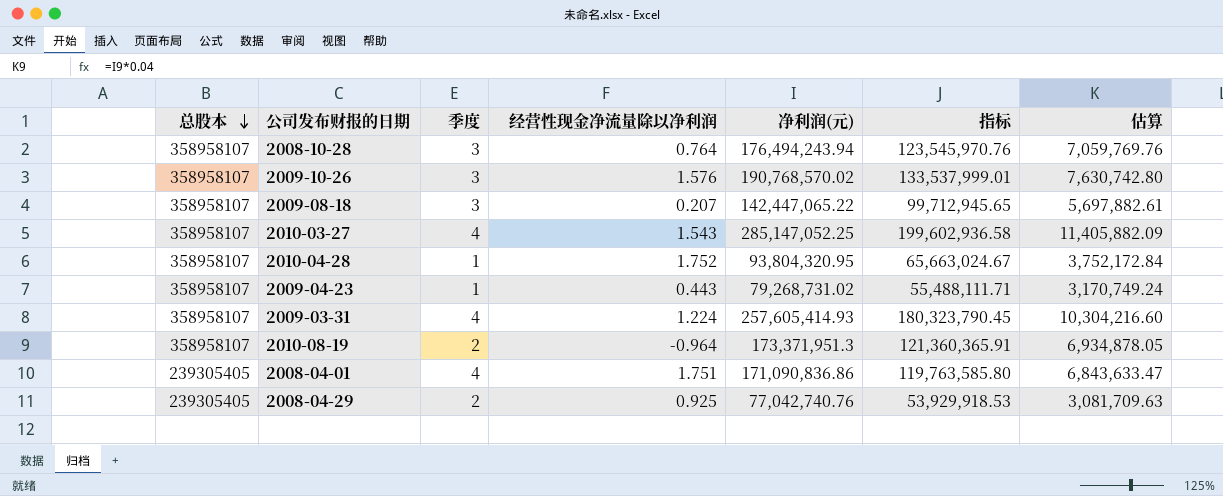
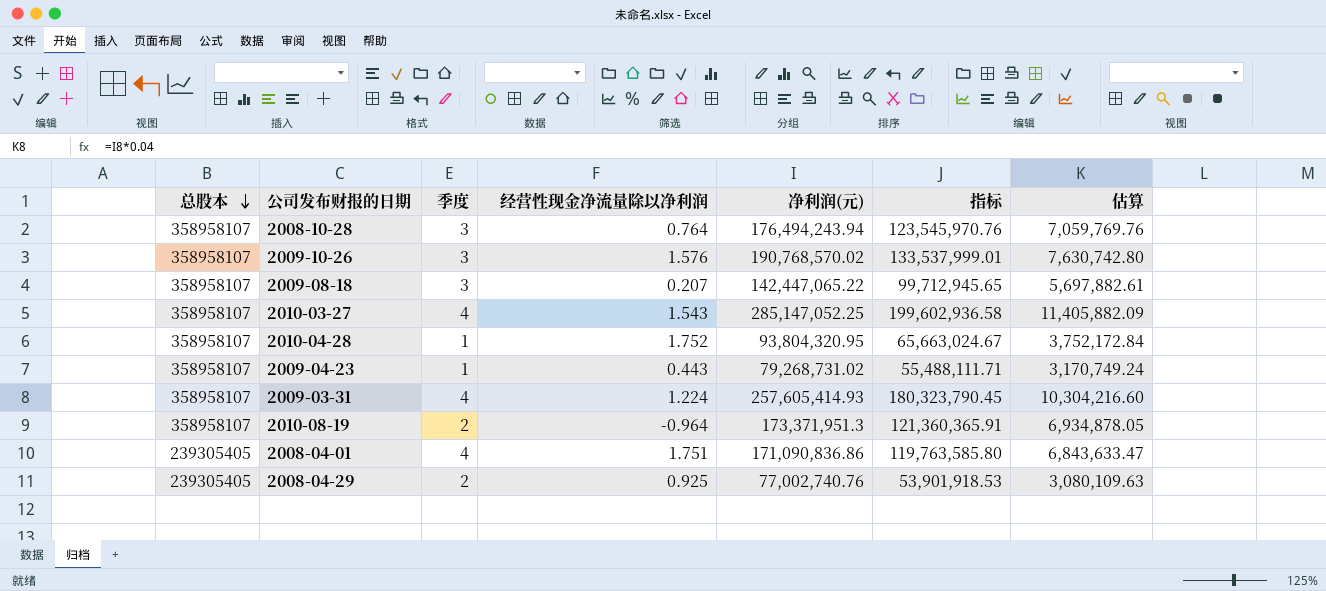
2008-04-29 | 净利润(元): 77,042,740.76 -> 77,002,740.76
2008-04-29 | 指标: 53,929,918.53 -> 53,901,918.53
2008-04-29 | 估算: 3,081,709.63 -> 3,080,109.63

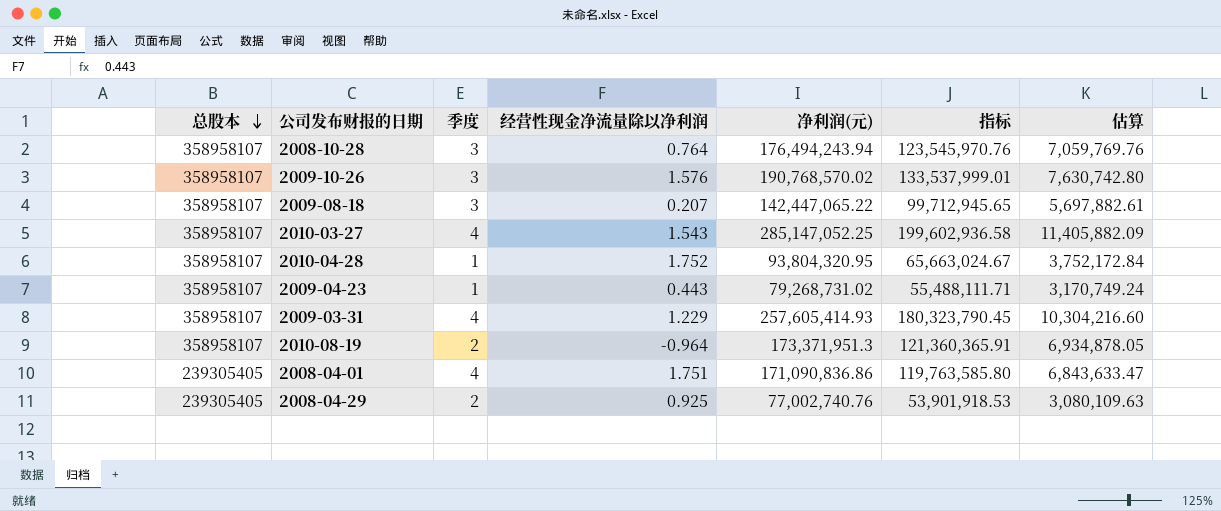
2009-03-31 | 经营性现金净流量除以净利润: 1.224 -> 1.229

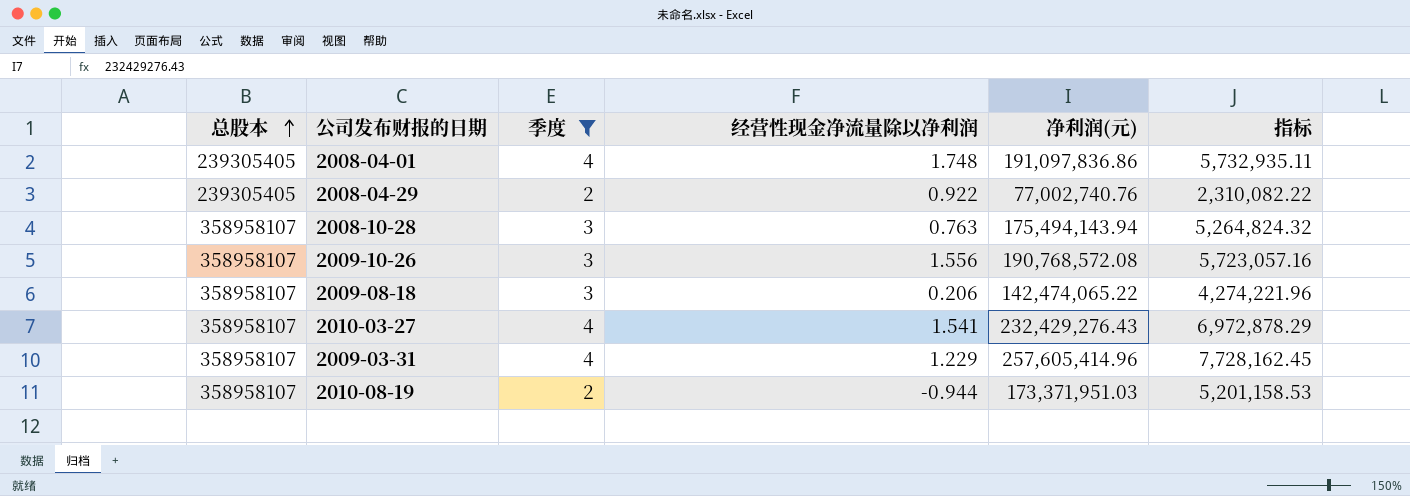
filter: none -> 季度 != 1
row order: 总股本 descending -> 总股本 ascending
column 估算 | formula: [净利润(元)] * 0.04 -> none
column 指标 | formula: [净利润(元)] * 0.7 -> [净利润(元)] * 0.03
2008-04-01 | 经营性现金净流量除以净利润: 1.751 -> 1.748
2008-04-01 | 净利润(元): 171,090,836.86 -> 191,097,836.86
2008-04-29 | 经营性现金净流量除以净利润: 0.925 -> 0.922
2008-10-28 | 经营性现金净流量除以净利润: 0.764 -> 0.763
2008-10-28 | 净利润(元): 176,494,243.94 -> 175,494,143.94
2009-10-26 | 经营性现金净流量除以净利润: 1.576 -> 1.556
2009-10-26 | 净利润(元): 190,768,570.02 -> 190,768,572.08
2009-08-18 | 经营性现金净流量除以净利润: 0.207 -> 0.206
2009-08-18 | 净利润(元): 142,447,065.22 -> 142,474,065.22
2010-03-27 | 经营性现金净流量除以净利润: 1.543 -> 1.541
2010-03-27 | 净利润(元): 285,147,052.25 -> 232,429,276.43
2009-03-31 | 净利润(元): 257,605,414.93 -> 257,605,414.96
2010-08-19 | 经营性现金净流量除以净利润: -0.964 -> -0.944
2010-08-19 | 净利润(元): 173,371,951.3 -> 173,371,951.03

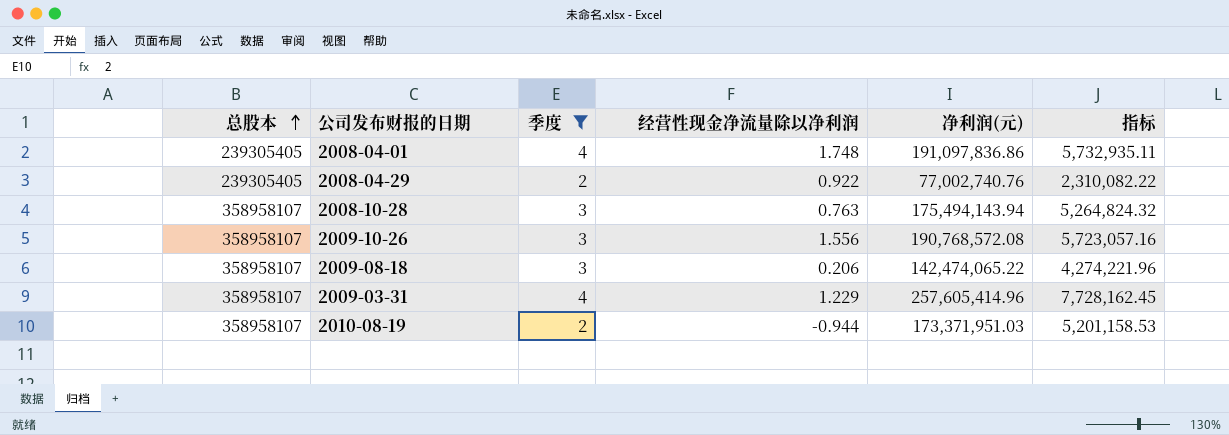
row 2010-03-27: 358958107 | 4 | 1.541 | 232,429,276.43 | 6,972,878.29 -> none

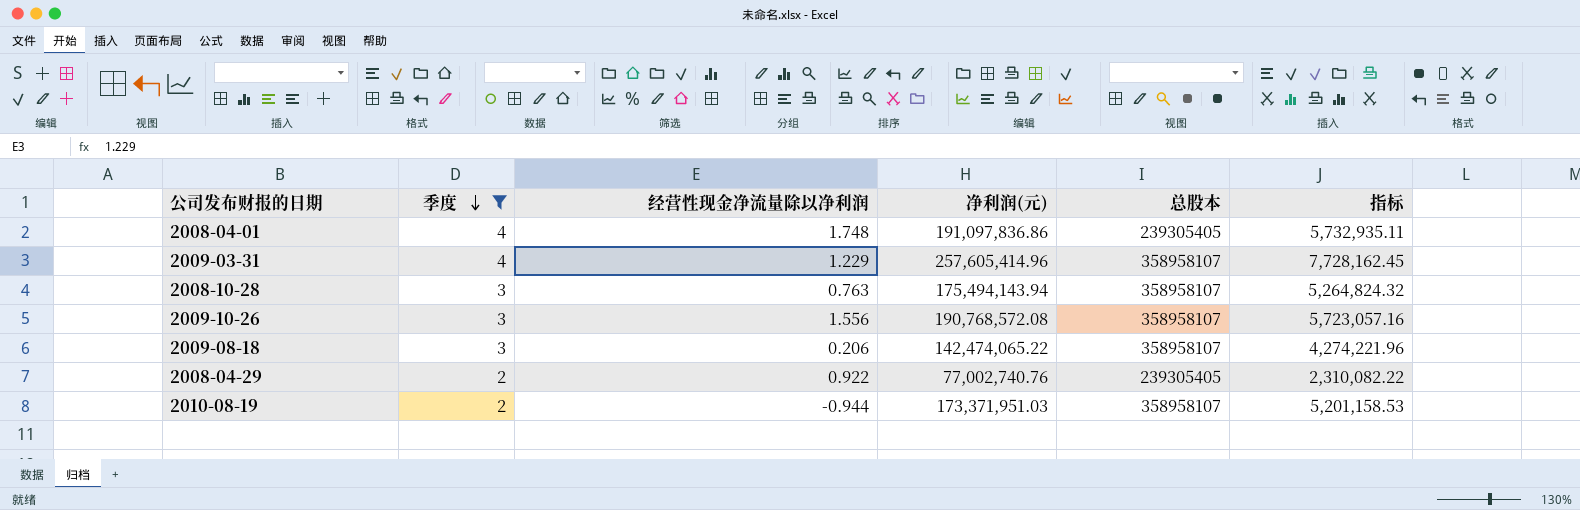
row order: 总股本 ascending -> 季度 descending
column 总股本 | position: 1 -> 5

